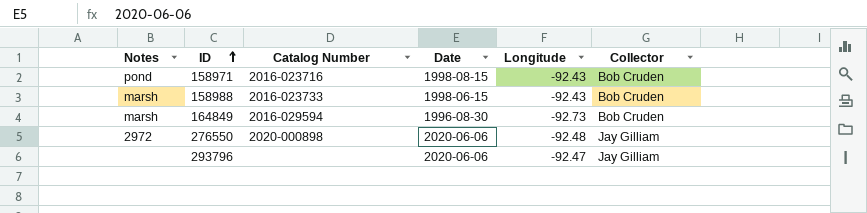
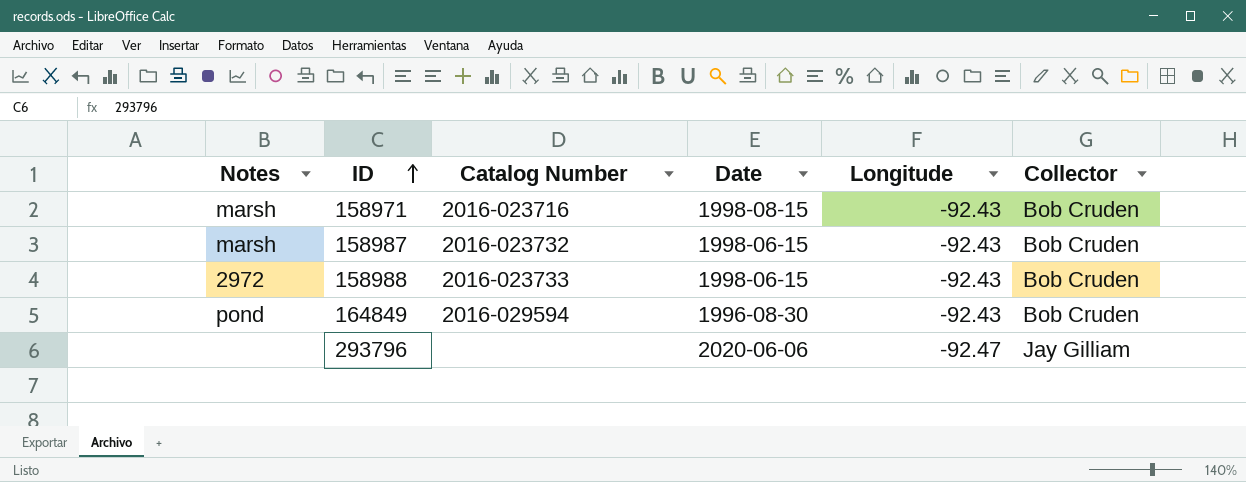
row 276550: 2972 | 2020-000898 | 2020-06-06 | -92.48 | Jay Gilliam -> none
158971 | Notes: pond -> marsh
row 158987: none -> marsh | 2016-023732 | 1998-06-15 | -92.43 | Bob Cruden
158988 | Notes: marsh -> 2972
164849 | Notes: marsh -> pond
164849 | Longitude: -92.73 -> -92.43

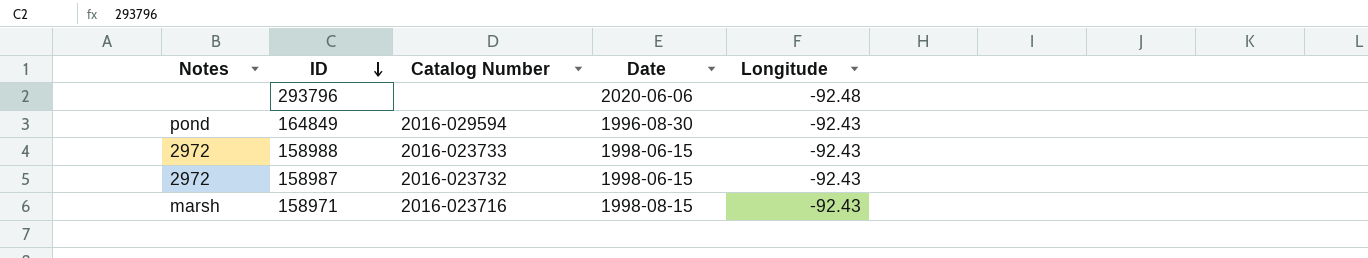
row order: ID ascending -> ID descending
column Collector | position: 6 -> none
293796 | Longitude: -92.47 -> -92.48
158987 | Notes: marsh -> 2972

